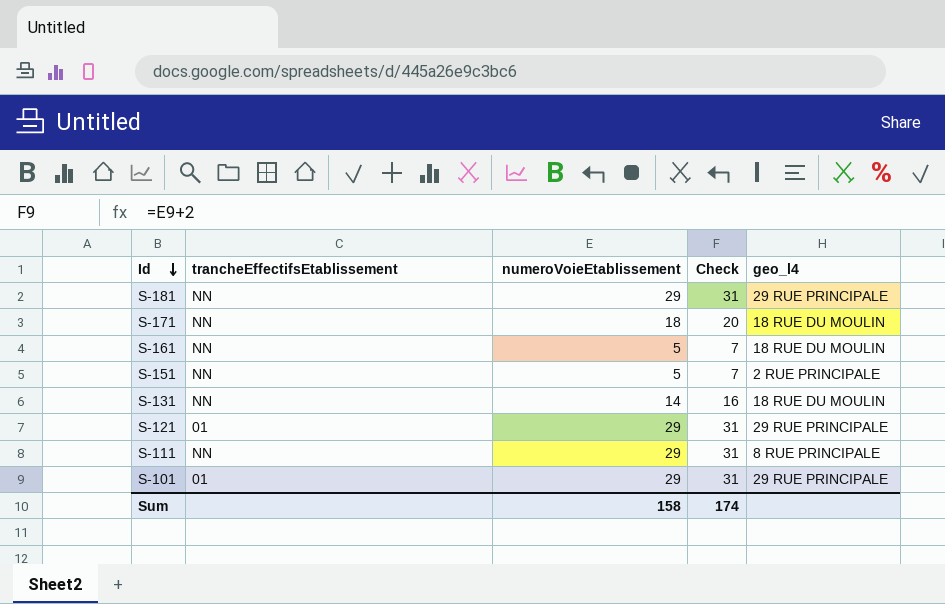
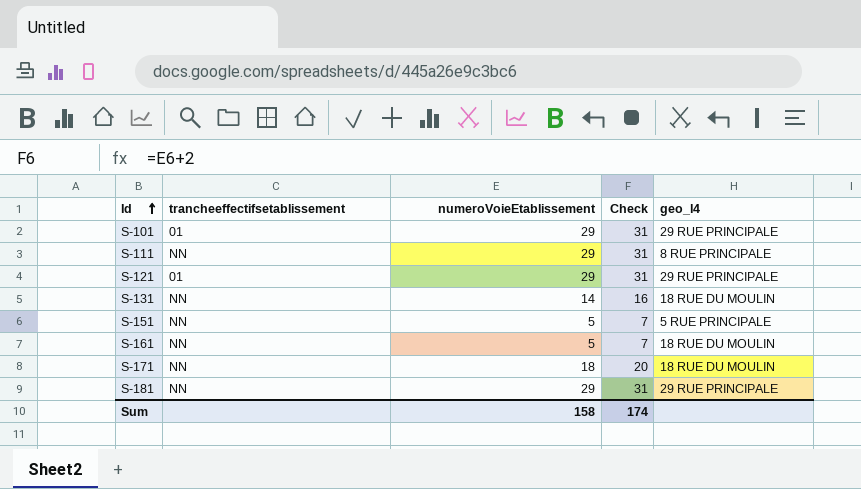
row order: Id descending -> Id ascending
column name: trancheEffectifsEtablissement -> trancheeffectifsetablissement
S-151 | geo_l4: 2 RUE PRINCIPALE -> 5 RUE PRINCIPALE

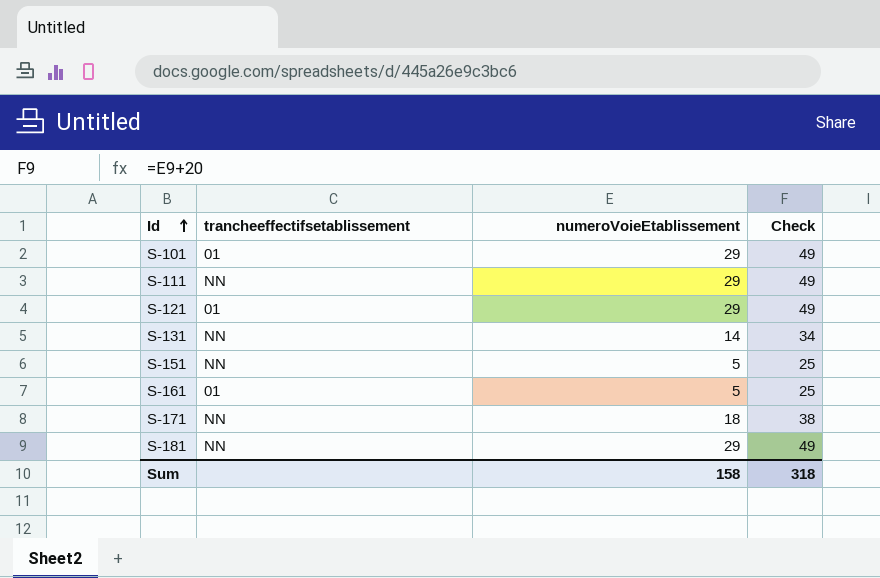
column geo_l4 | position: 5 -> none
column Check | formula: [numeroVoieEtablissement] + 2 -> [numeroVoieEtablissement] + 20
S-161 | trancheeffectifsetablissement: NN -> 01
Sum | Check: 174 -> 318

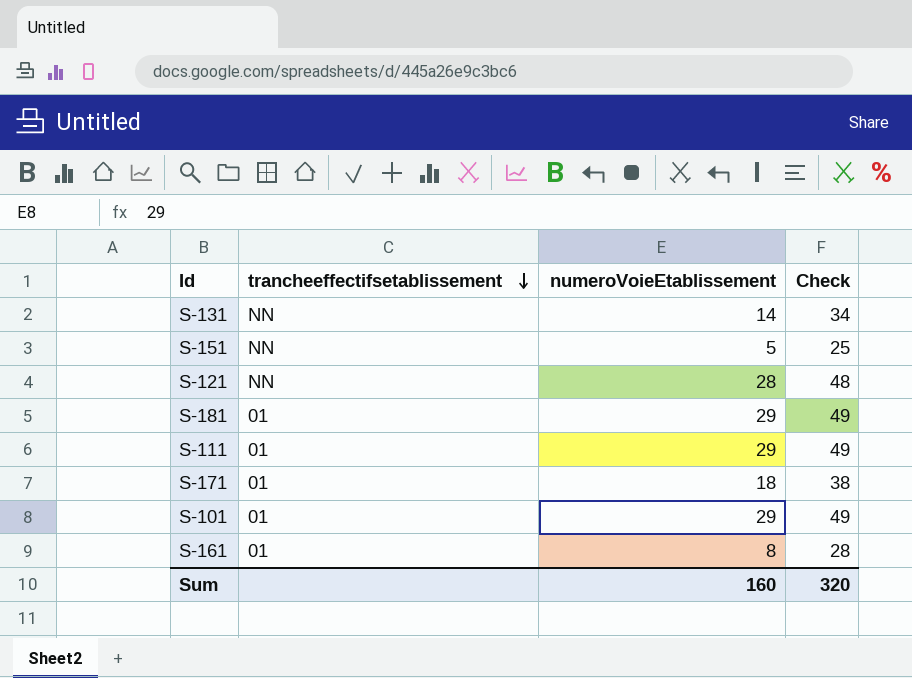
row order: Id ascending -> trancheeffectifsetablissement descending
S-121 | trancheeffectifsetablissement: 01 -> NN
S-121 | numeroVoieEtablissement: 29 -> 28
S-121 | Check: 49 -> 48
S-181 | trancheeffectifsetablissement: NN -> 01
S-111 | trancheeffectifsetablissement: NN -> 01
S-171 | trancheeffectifsetablissement: NN -> 01
S-161 | numeroVoieEtablissement: 5 -> 8
S-161 | Check: 25 -> 28
Sum | numeroVoieEtablissement: 158 -> 160
Sum | Check: 318 -> 320

